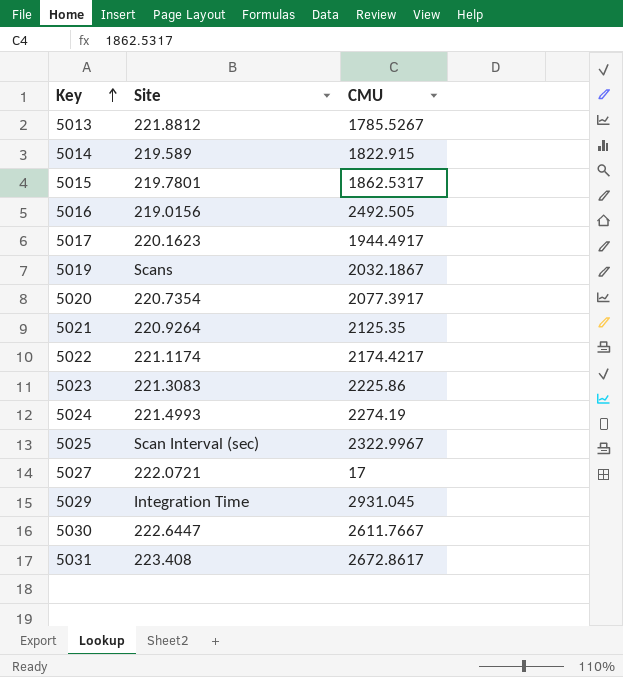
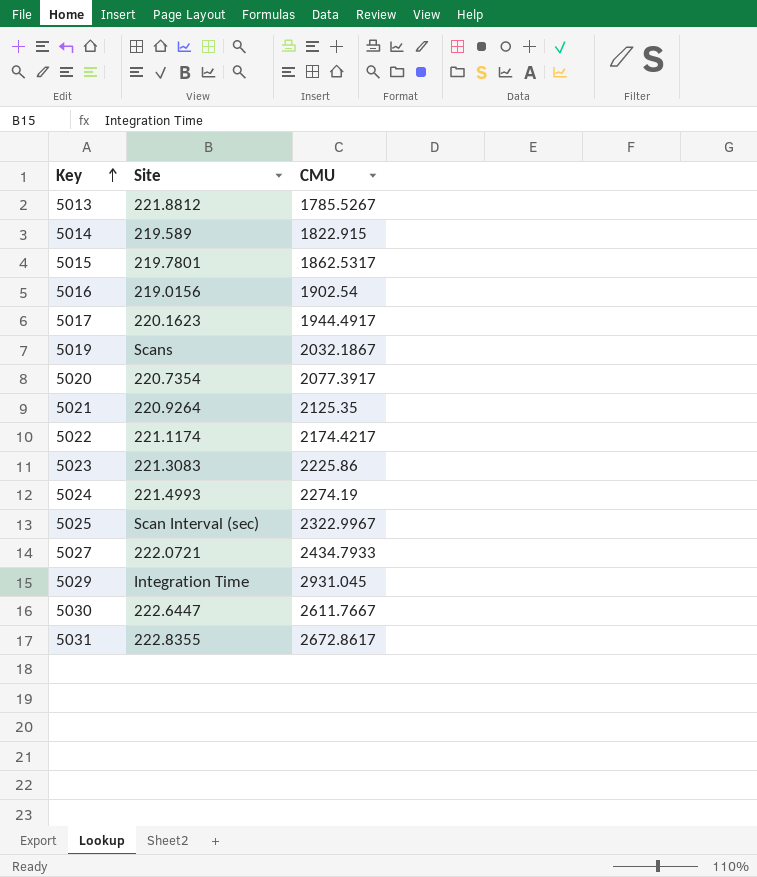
5016 | CMU: 2492.505 -> 1902.54
5027 | CMU: 17 -> 2434.7933
5031 | Site: 223.408 -> 222.8355

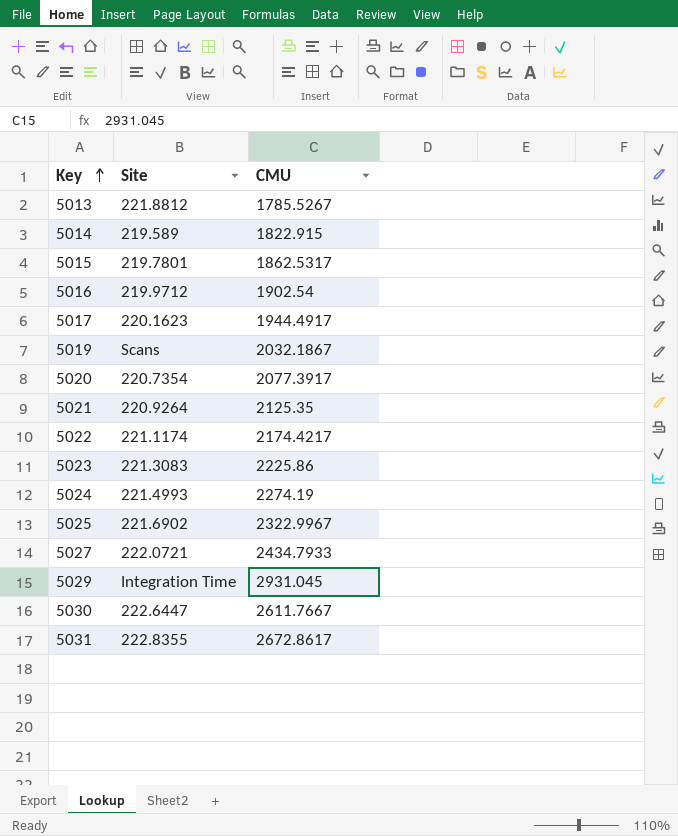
5016 | Site: 219.0156 -> 219.9712
5025 | Site: Scan Interval (sec) -> 221.6902

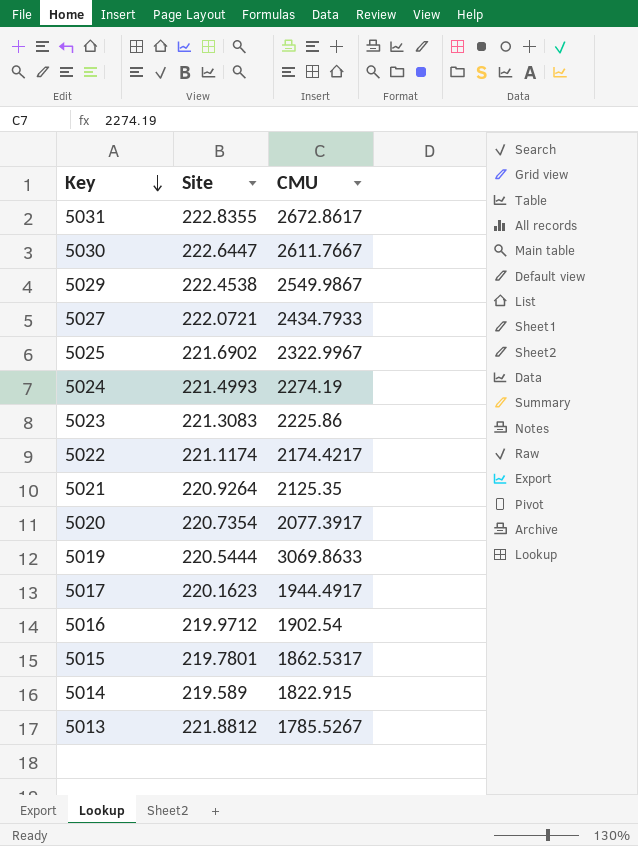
row order: Key ascending -> Key descending
5029 | Site: Integration Time -> 222.4538
5029 | CMU: 2931.045 -> 2549.9867
5019 | Site: Scans -> 220.5444
5019 | CMU: 2032.1867 -> 3069.8633

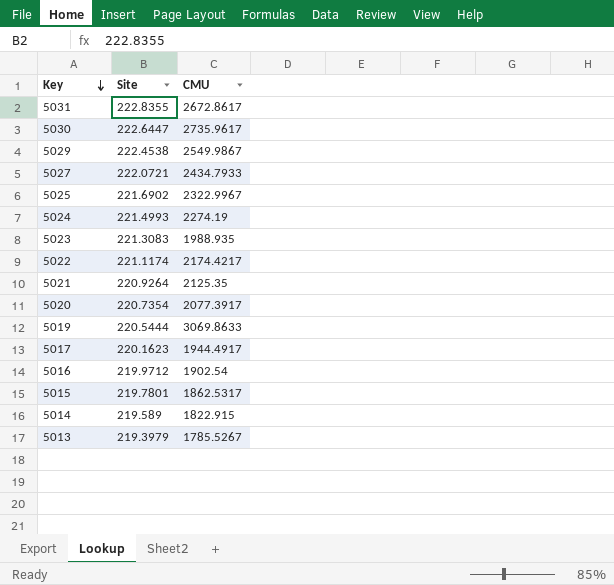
5030 | CMU: 2611.7667 -> 2735.9617
5023 | CMU: 2225.86 -> 1988.935
5013 | Site: 221.8812 -> 219.3979

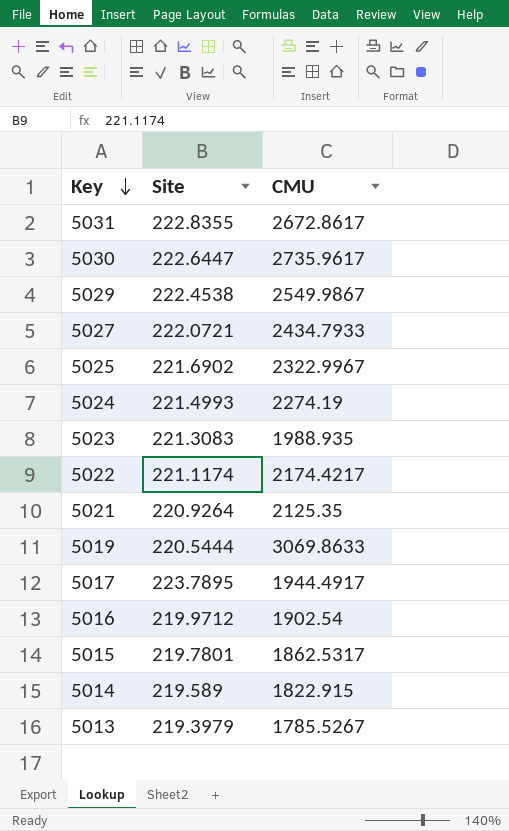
row 5020: 220.7354 | 2077.3917 -> none
5017 | Site: 220.1623 -> 223.7895

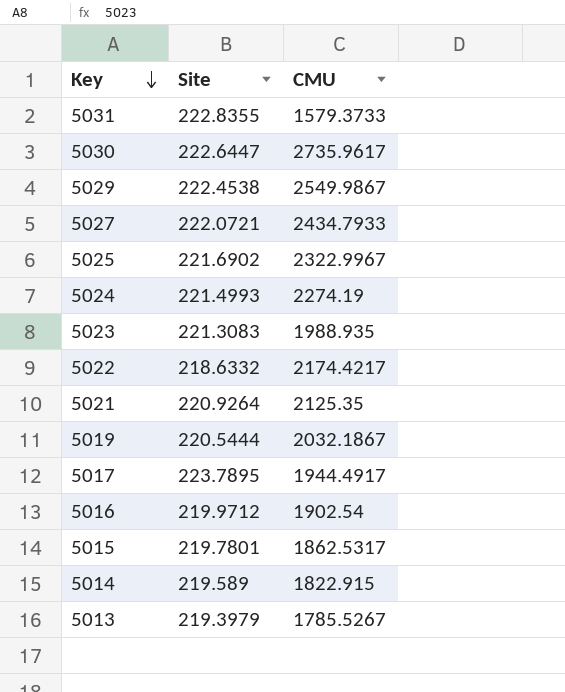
5031 | CMU: 2672.8617 -> 1579.3733
5022 | Site: 221.1174 -> 218.6332
5019 | CMU: 3069.8633 -> 2032.1867

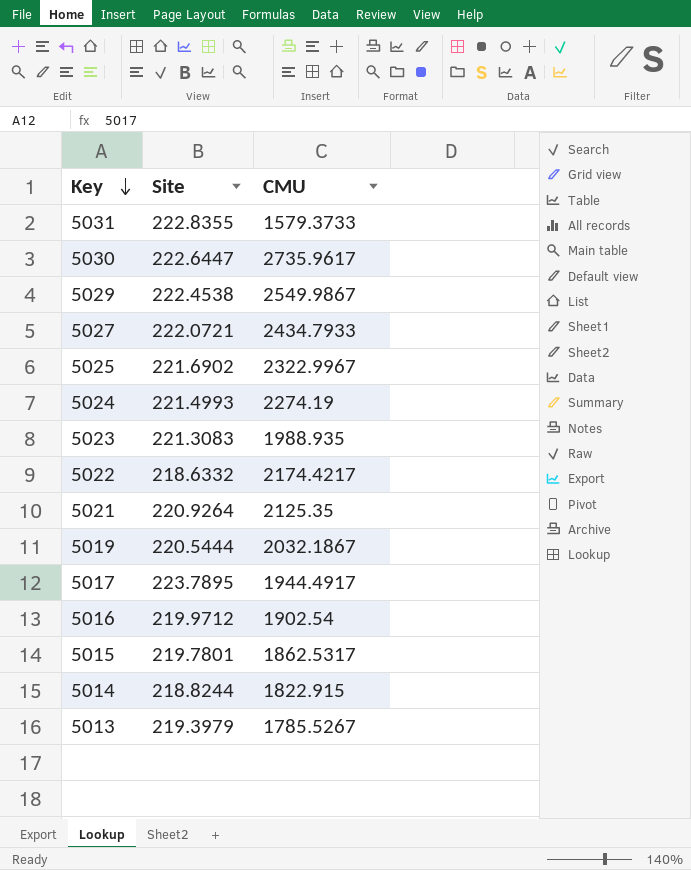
5014 | Site: 219.589 -> 218.8244

